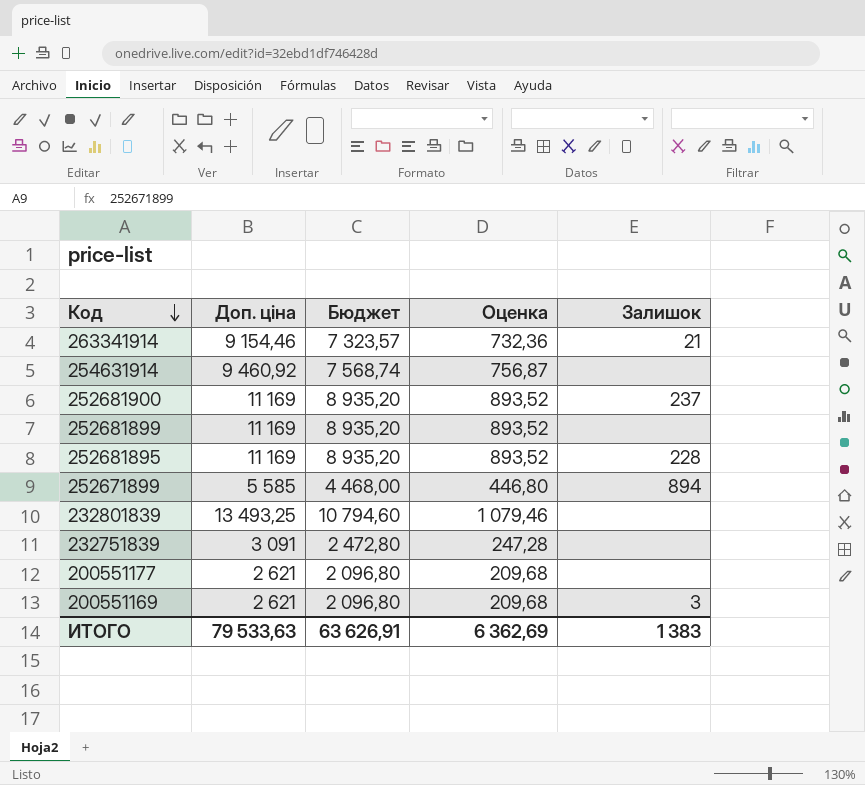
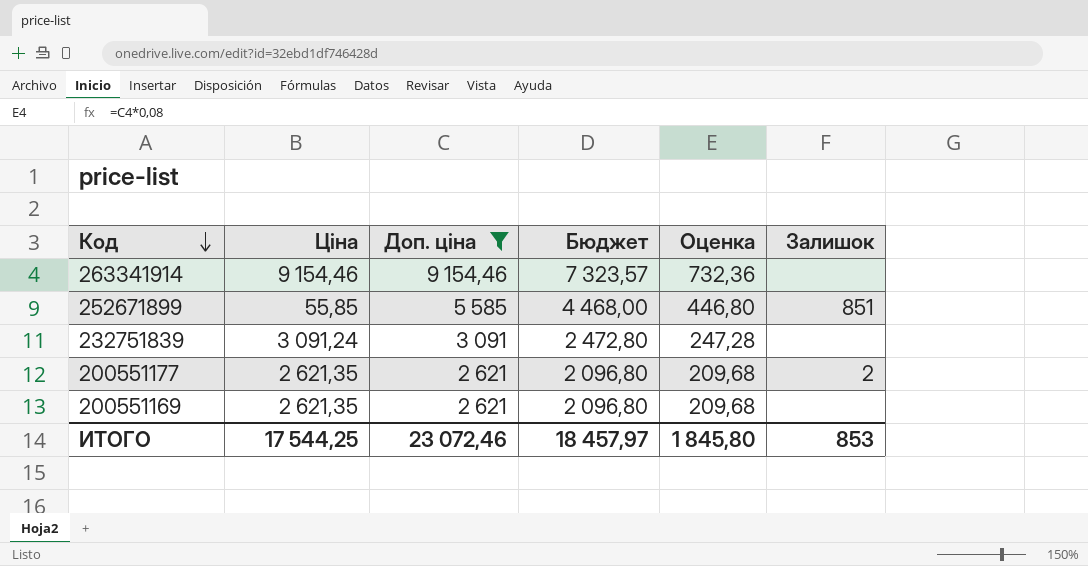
filter: none -> Доп. ціна <= 9 154,46
column Ціна | position: none -> 2
263341914 | Залишок: 21 -> none
252671899 | Залишок: 894 -> 851
200551177 | Залишок: none -> 2
200551169 | Залишок: 3 -> none
ИТОГО | Доп. ціна: 79 533,63 -> 23 072,46
ИТОГО | Бюджет: 63 626,91 -> 18 457,97
ИТОГО | Оценка: 6 362,69 -> 1 845,80
ИТОГО | Залишок: 1 383 -> 853

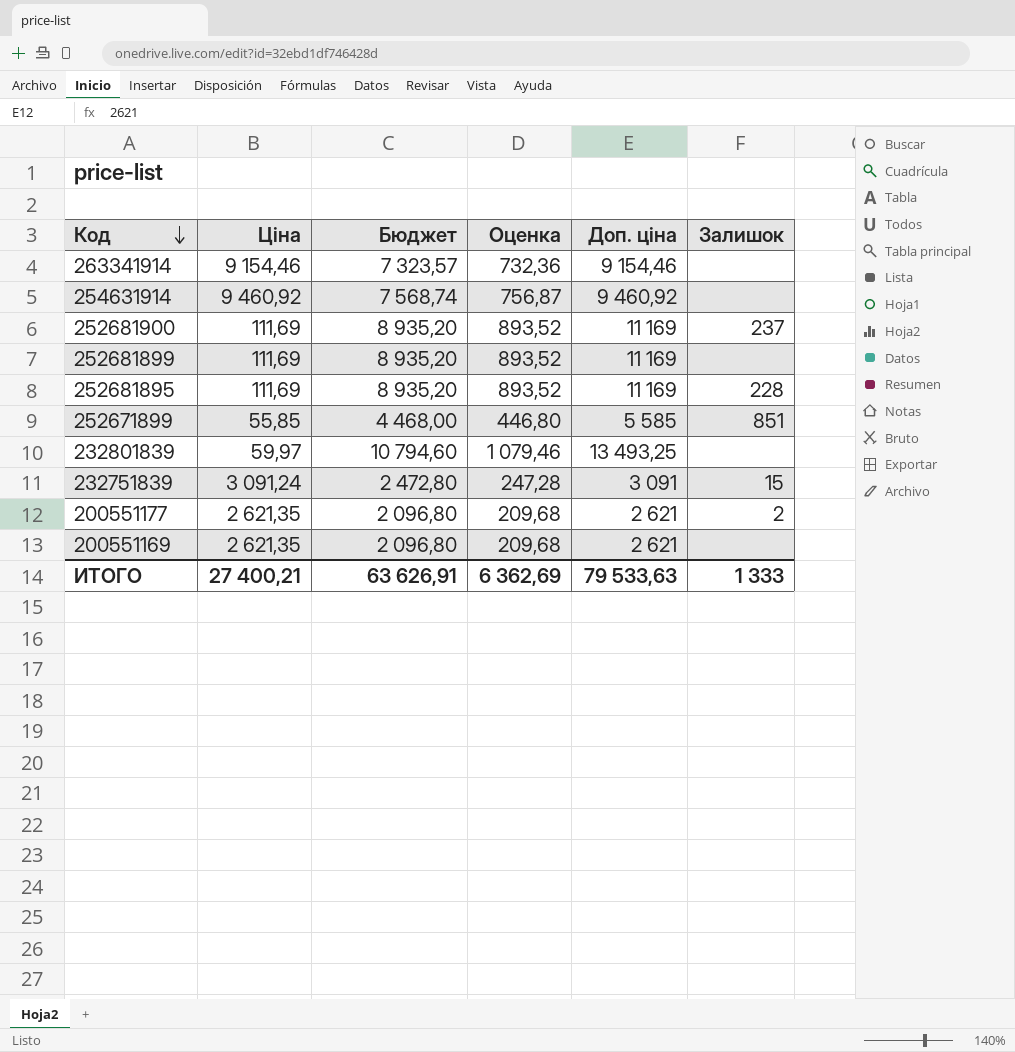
filter: Доп. ціна <= 9 154,46 -> none
column Доп. ціна | position: 3 -> 5
232751839 | Залишок: none -> 15
ИТОГО | Ціна: 17 544,25 -> 27 400,21
ИТОГО | Бюджет: 18 457,97 -> 63 626,91
ИТОГО | Оценка: 1 845,80 -> 6 362,69
ИТОГО | Доп. ціна: 23 072,46 -> 79 533,63
ИТОГО | Залишок: 853 -> 1 333

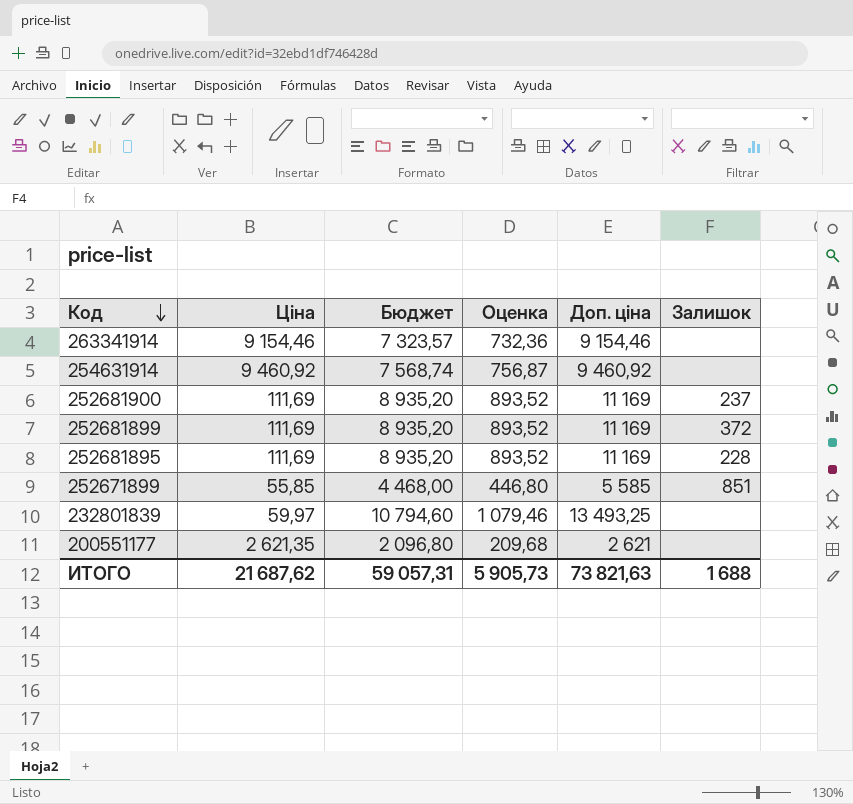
row 232751839: 3 091,24 | 2 472,80 | 247,28 | 3 091 | 15 -> none
row 200551169: 2 621,35 | 2 096,80 | 209,68 | 2 621 | none -> none
252681899 | Залишок: none -> 372
200551177 | Залишок: 2 -> none
ИТОГО | Ціна: 27 400,21 -> 21 687,62
ИТОГО | Бюджет: 63 626,91 -> 59 057,31
ИТОГО | Оценка: 6 362,69 -> 5 905,73
ИТОГО | Доп. ціна: 79 533,63 -> 73 821,63
ИТОГО | Залишок: 1 333 -> 1 688

